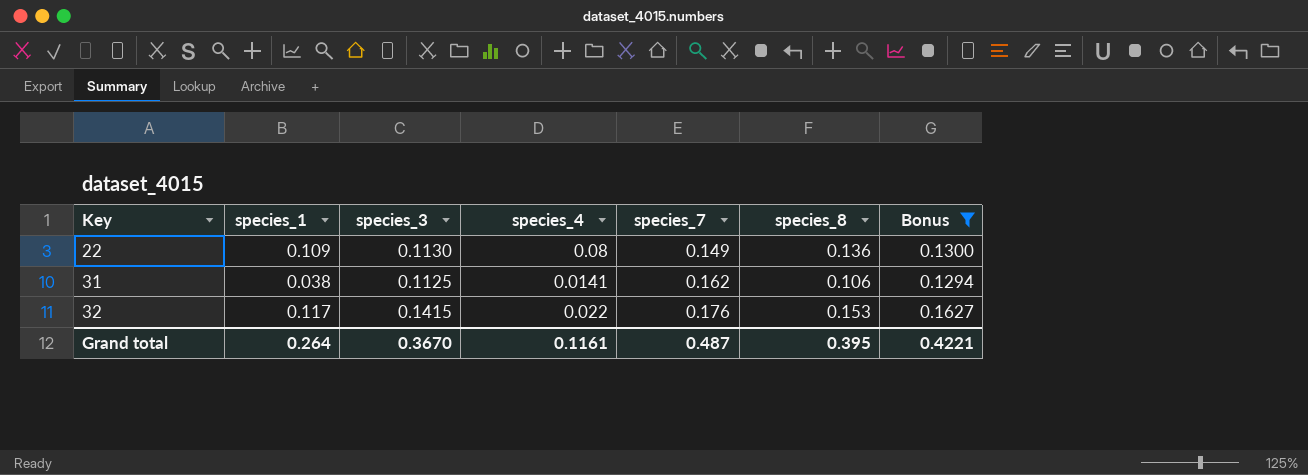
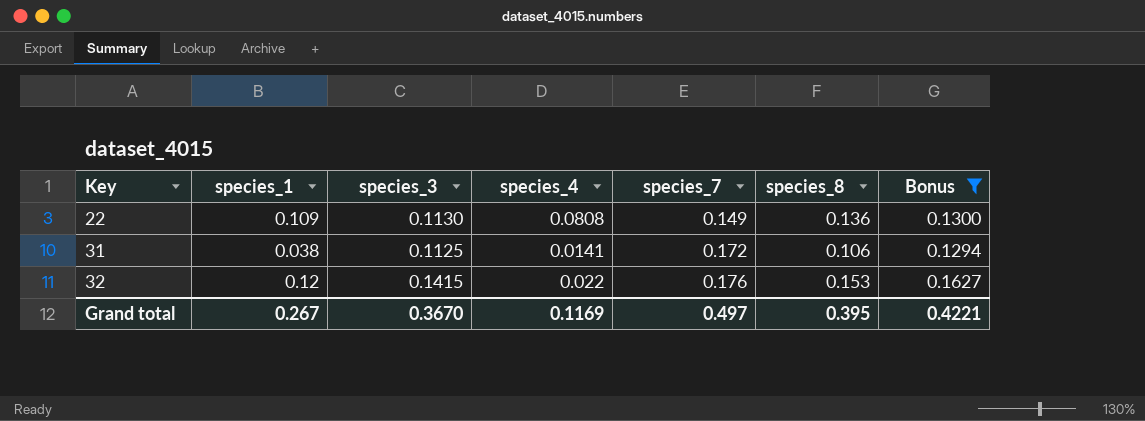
22 | species_4: 0.08 -> 0.0808
31 | species_7: 0.162 -> 0.172
32 | species_1: 0.117 -> 0.12
Grand total | species_1: 0.264 -> 0.267
Grand total | species_4: 0.1161 -> 0.1169
Grand total | species_7: 0.487 -> 0.497

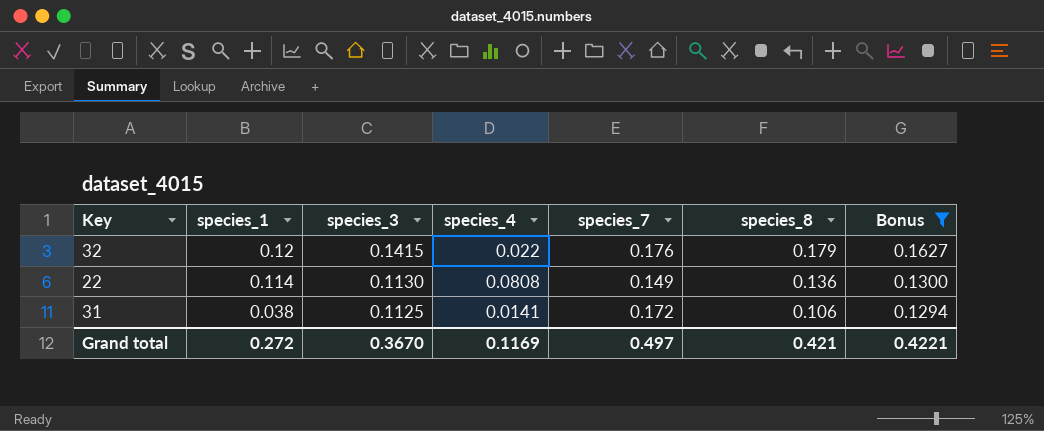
row order: Key ascending -> species_1 descending
32 | species_8: 0.153 -> 0.179
22 | species_1: 0.109 -> 0.114
Grand total | species_1: 0.267 -> 0.272
Grand total | species_8: 0.395 -> 0.421

